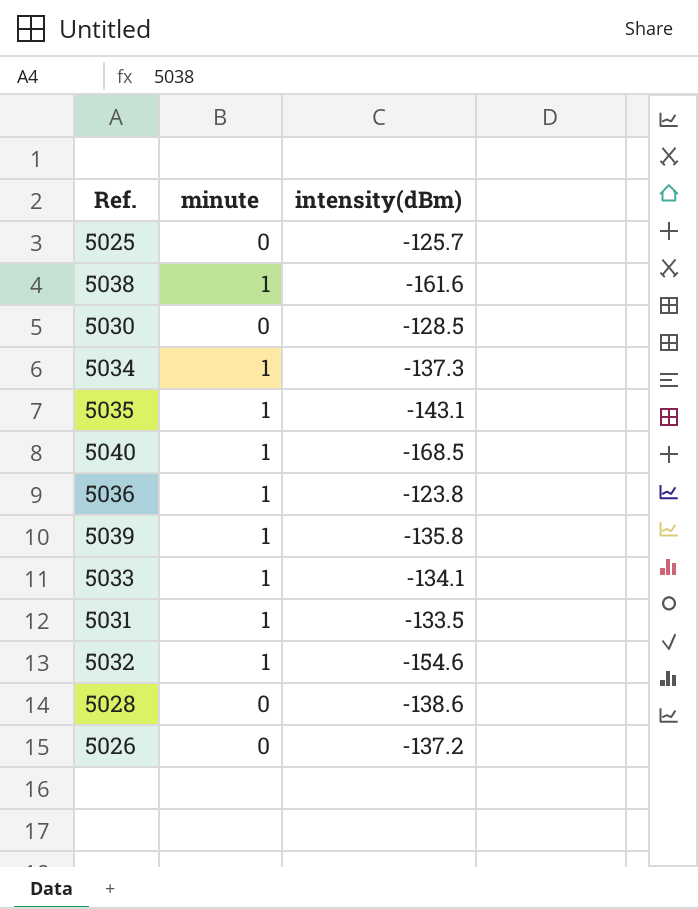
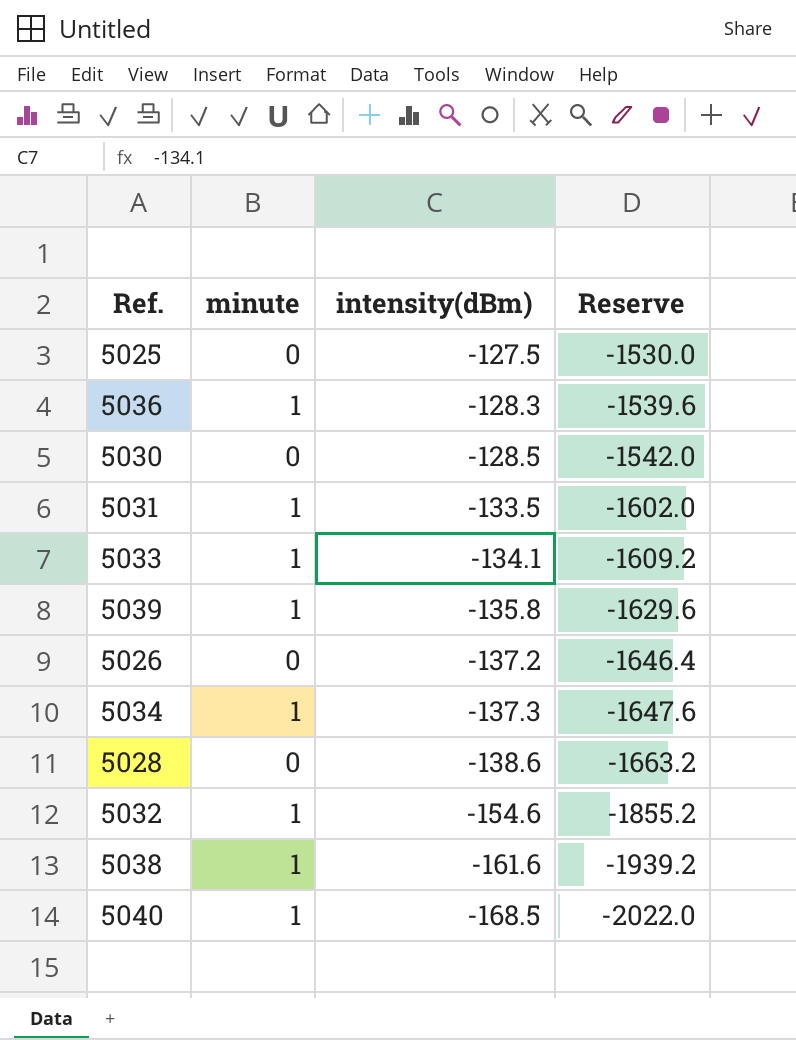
row order: none -> intensity(dBm) descending
column Reserve | formula: none -> [intensity(dBm)] * 12
row 5035: 1 | -143.1 -> none
5025 | intensity(dBm): -125.7 -> -127.5
5036 | intensity(dBm): -123.8 -> -128.3

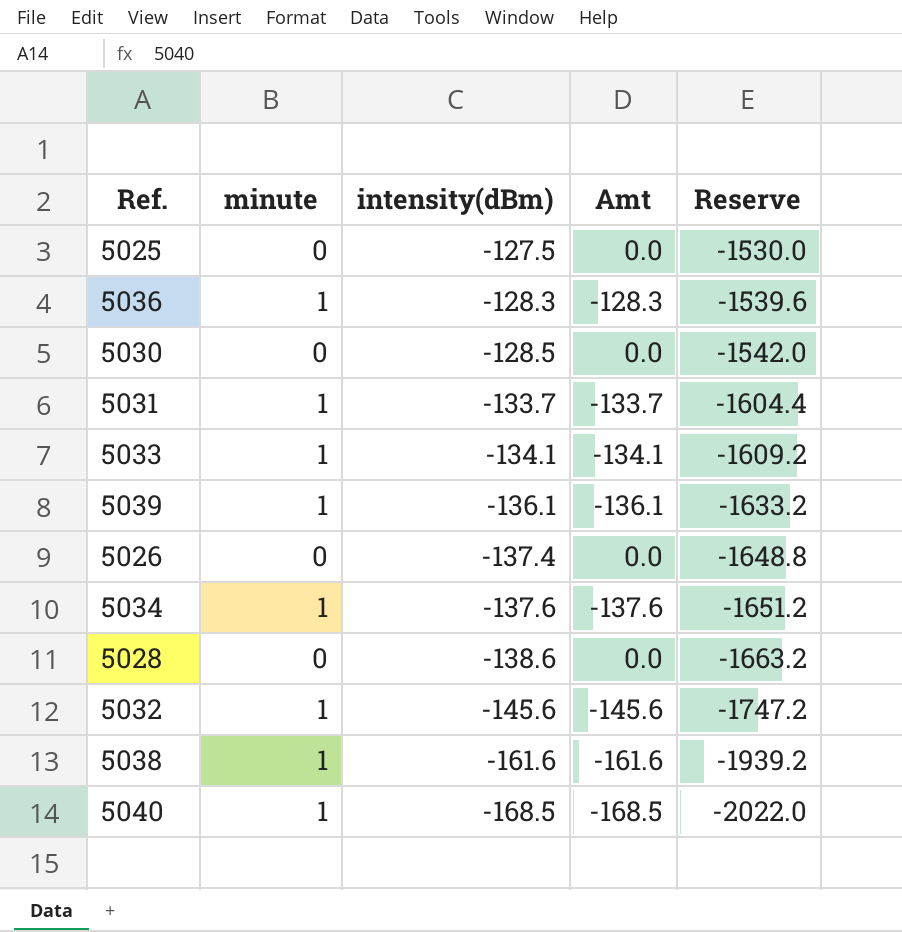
column Amt | formula: none -> [minute] * [intensity(dBm)]
5031 | intensity(dBm): -133.5 -> -133.7
5031 | Reserve: -1602.0 -> -1604.4
5039 | intensity(dBm): -135.8 -> -136.1
5039 | Reserve: -1629.6 -> -1633.2
5026 | intensity(dBm): -137.2 -> -137.4
5026 | Reserve: -1646.4 -> -1648.8
5034 | intensity(dBm): -137.3 -> -137.6
5034 | Reserve: -1647.6 -> -1651.2
5032 | intensity(dBm): -154.6 -> -145.6
5032 | Reserve: -1855.2 -> -1747.2

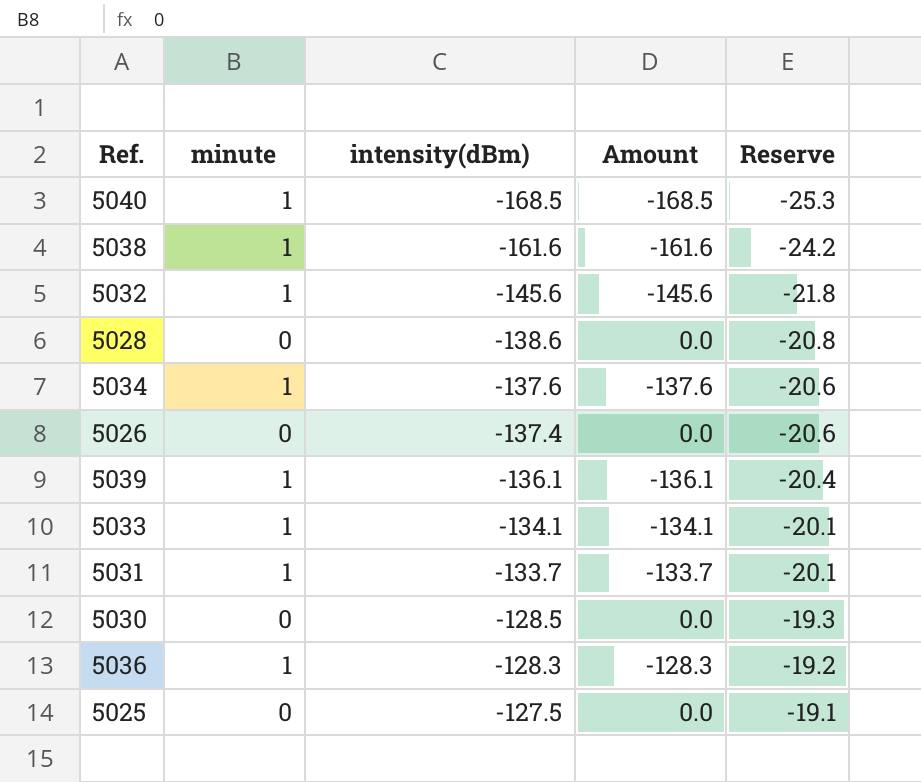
row order: intensity(dBm) descending -> intensity(dBm) ascending
column name: Amt -> Amount
column Reserve | formula: [intensity(dBm)] * 12 -> [intensity(dBm)] * 0.15

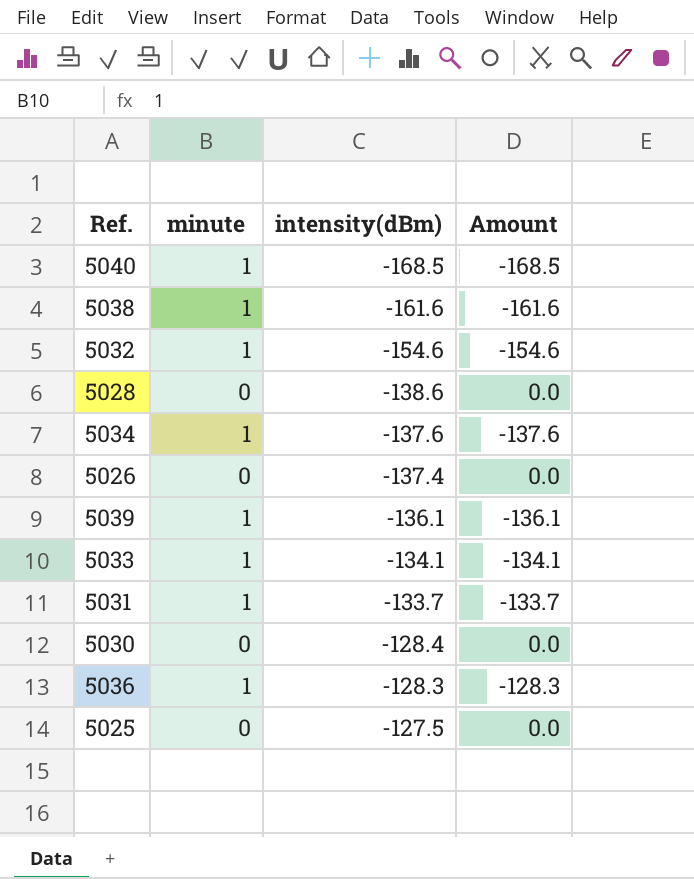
column Reserve | formula: [intensity(dBm)] * 0.15 -> none
5032 | intensity(dBm): -145.6 -> -154.6
5032 | Amount: -145.6 -> -154.6
5030 | intensity(dBm): -128.5 -> -128.4

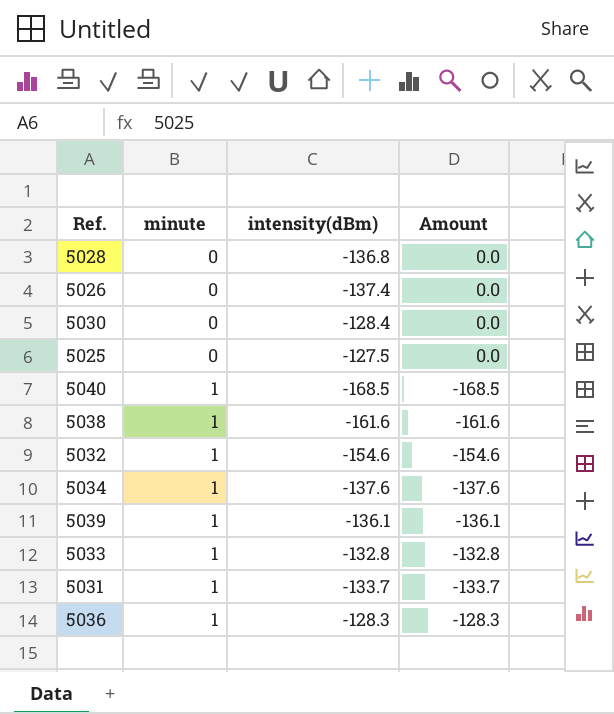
row order: intensity(dBm) ascending -> minute ascending
5028 | intensity(dBm): -138.6 -> -136.8
5033 | intensity(dBm): -134.1 -> -132.8
5033 | Amount: -134.1 -> -132.8

